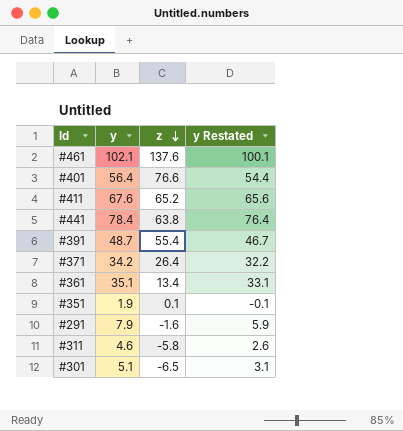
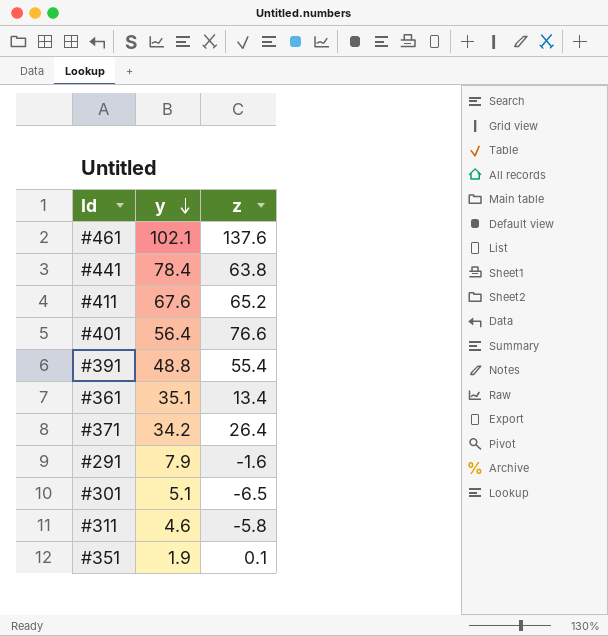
row order: z descending -> y descending
column y Restated | formula: [y] - 2 -> none
#391 | y: 48.7 -> 48.8

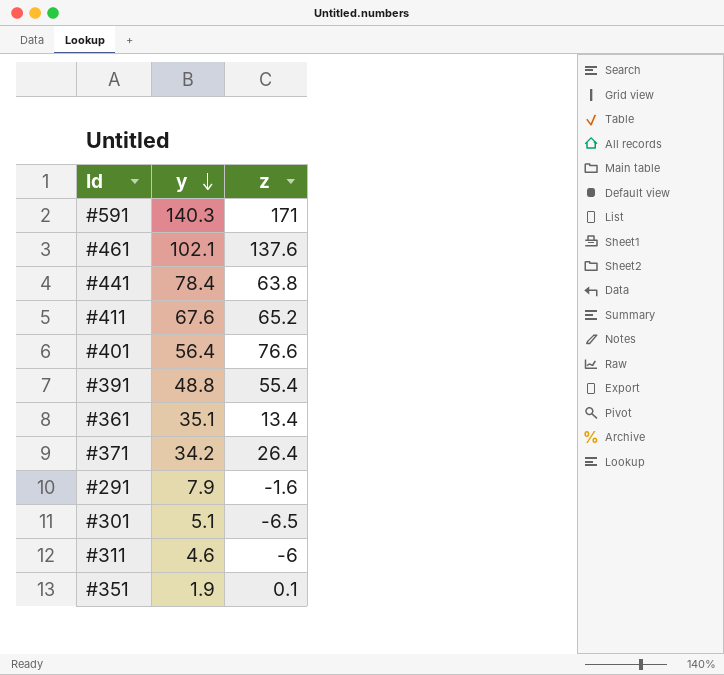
row #591: none -> 140.3 | 171
#311 | z: -5.8 -> -6

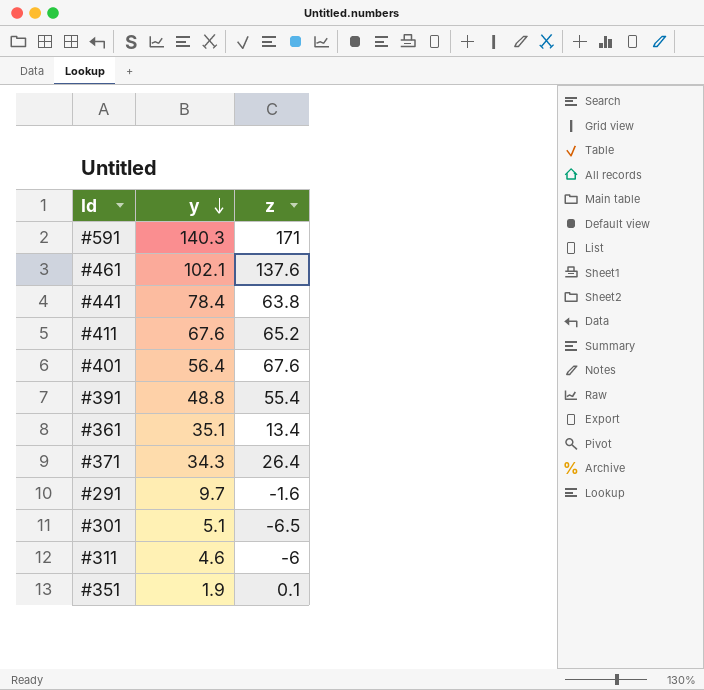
#401 | z: 76.6 -> 67.6
#371 | y: 34.2 -> 34.3
#291 | y: 7.9 -> 9.7

